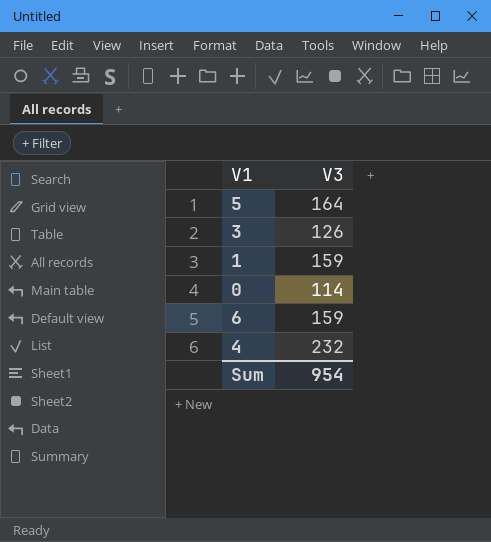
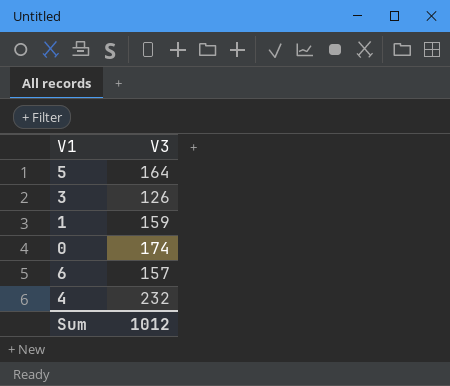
0 | V3: 114 -> 174
6 | V3: 159 -> 157
Sum | V3: 954 -> 1012

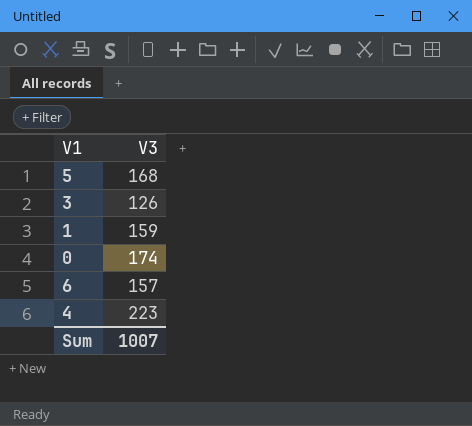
5 | V3: 164 -> 168
4 | V3: 232 -> 223
Sum | V3: 1012 -> 1007

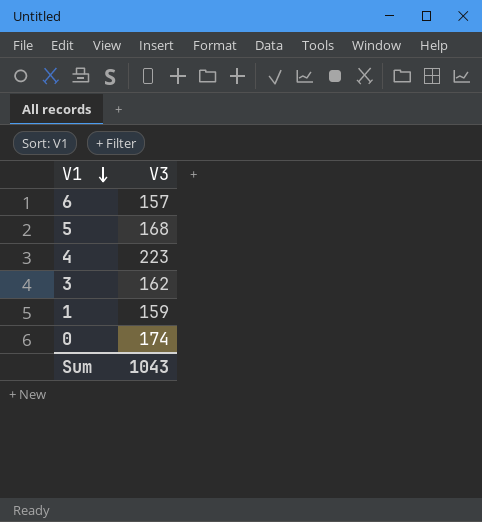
row order: none -> V1 descending
3 | V3: 126 -> 162
Sum | V3: 1007 -> 1043

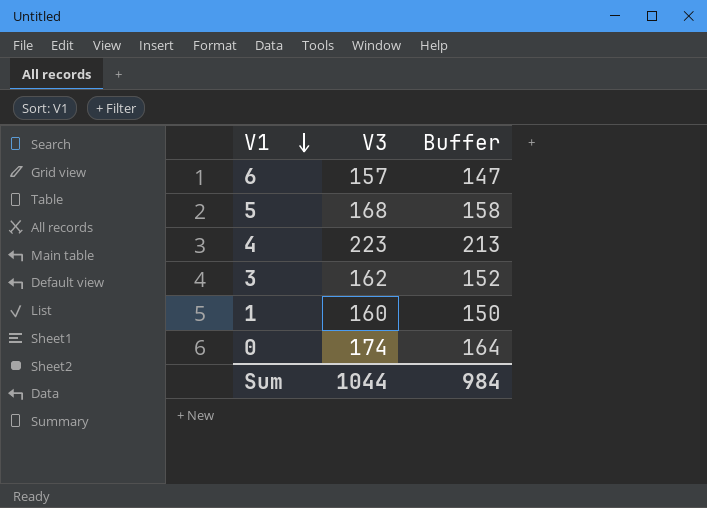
column Buffer | formula: none -> [V3] - 10
1 | V3: 159 -> 160
Sum | V3: 1043 -> 1044

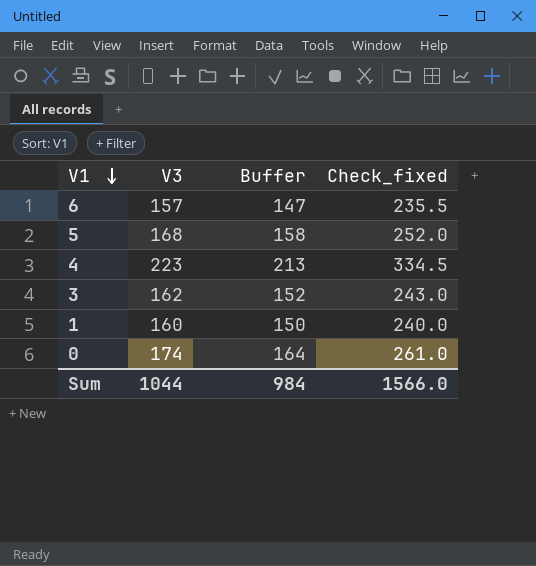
column Check_fixed | formula: none -> [V3] * 1.5

